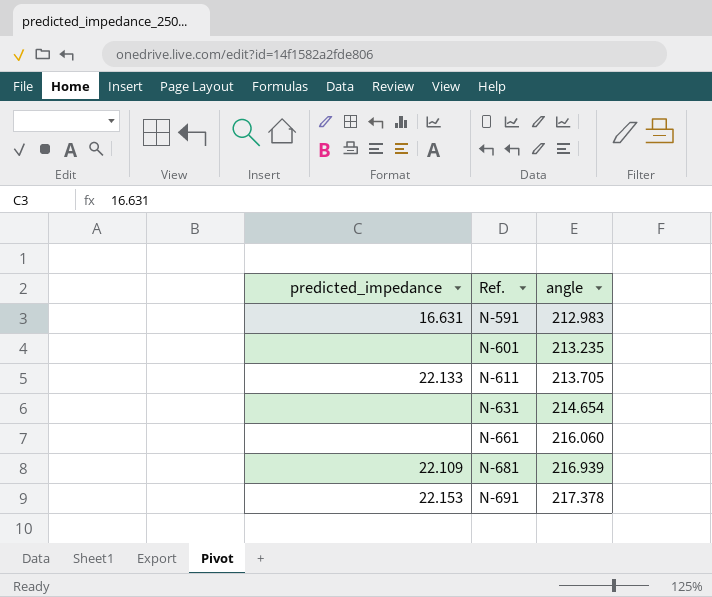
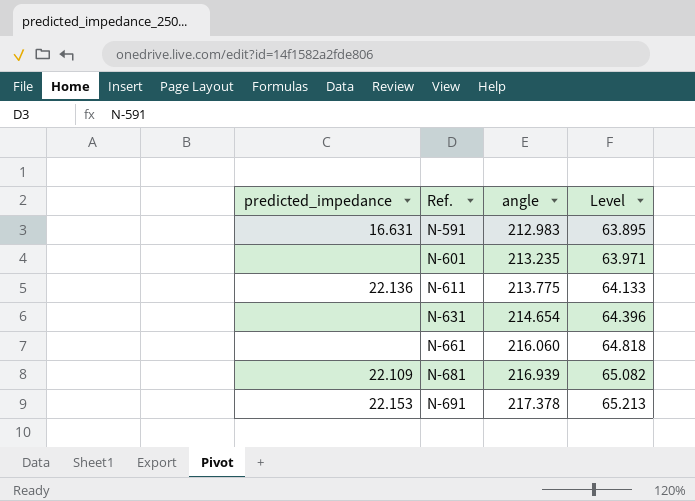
column Level | formula: none -> [angle] * 0.3
N-611 | predicted_impedance: 22.133 -> 22.136
N-611 | angle: 213.705 -> 213.775

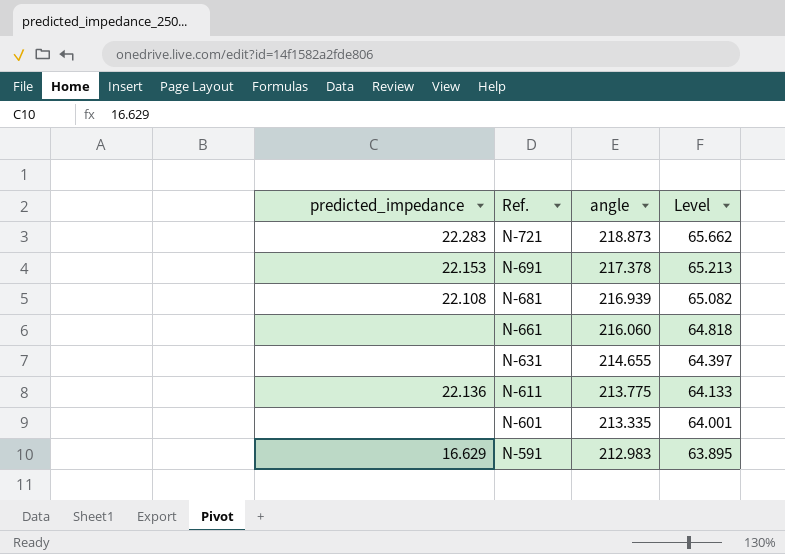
row order: Ref. ascending -> Ref. descending
row N-721: none -> 22.283 | 218.873 | 65.662
N-681 | predicted_impedance: 22.109 -> 22.108
N-631 | angle: 214.654 -> 214.655
N-631 | Level: 64.396 -> 64.397
N-601 | angle: 213.235 -> 213.335
N-601 | Level: 63.971 -> 64.001
N-591 | predicted_impedance: 16.631 -> 16.629

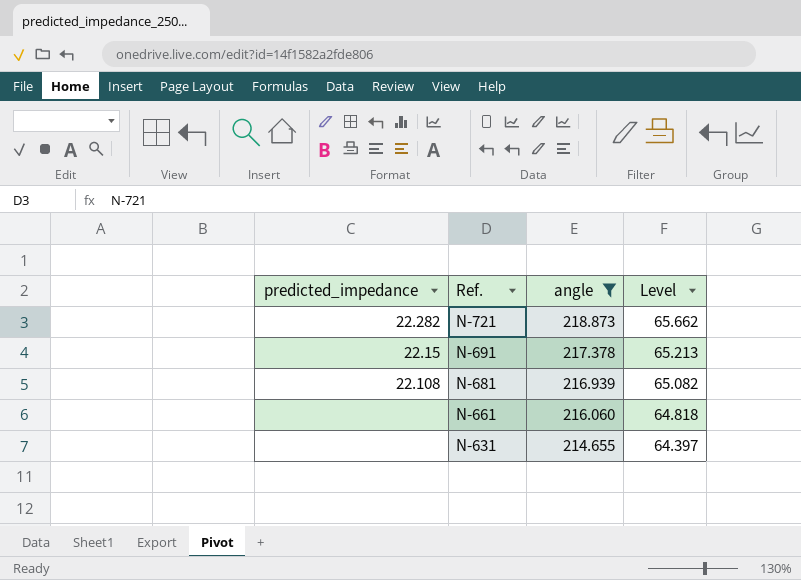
filter: none -> angle >= 214.655
N-721 | predicted_impedance: 22.283 -> 22.282
N-691 | predicted_impedance: 22.153 -> 22.15

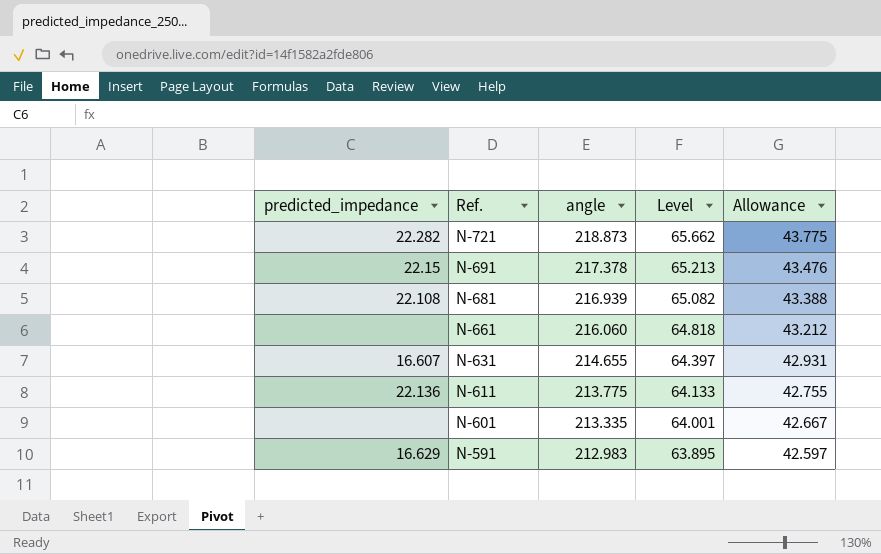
filter: angle >= 214.655 -> none
column Allowance | formula: none -> [angle] * 0.2
N-631 | predicted_impedance: none -> 16.607

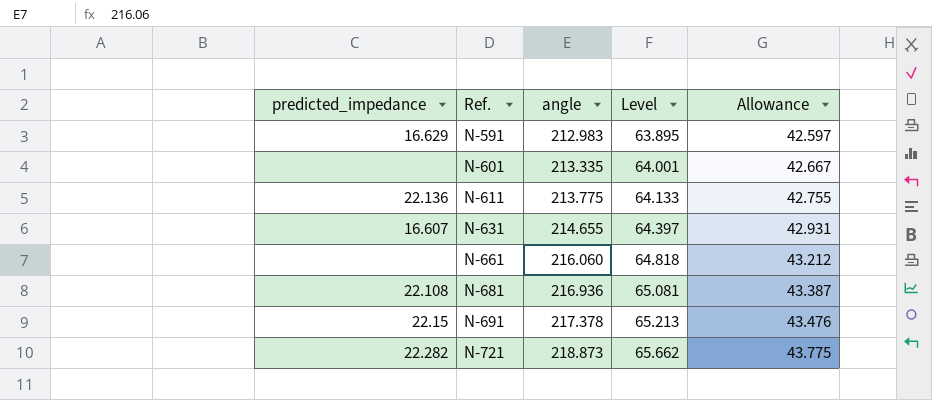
row order: Ref. descending -> Ref. ascending
N-681 | angle: 216.939 -> 216.936
N-681 | Level: 65.082 -> 65.081
N-681 | Allowance: 43.388 -> 43.387

